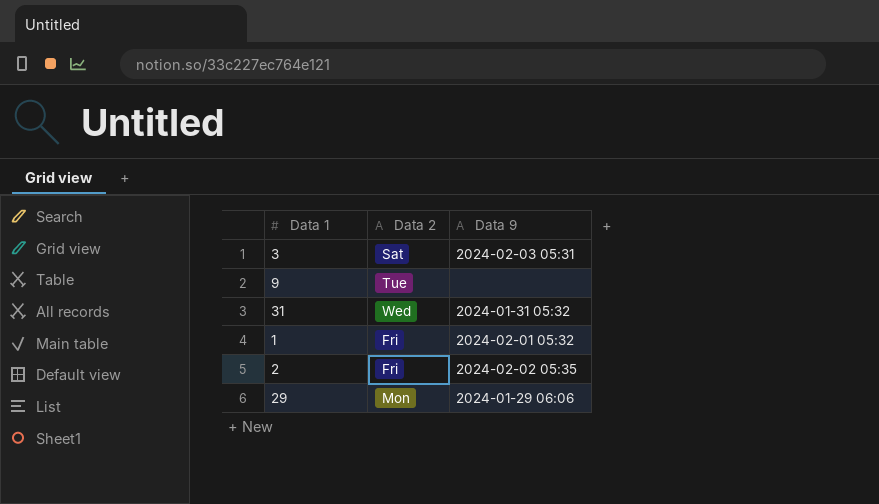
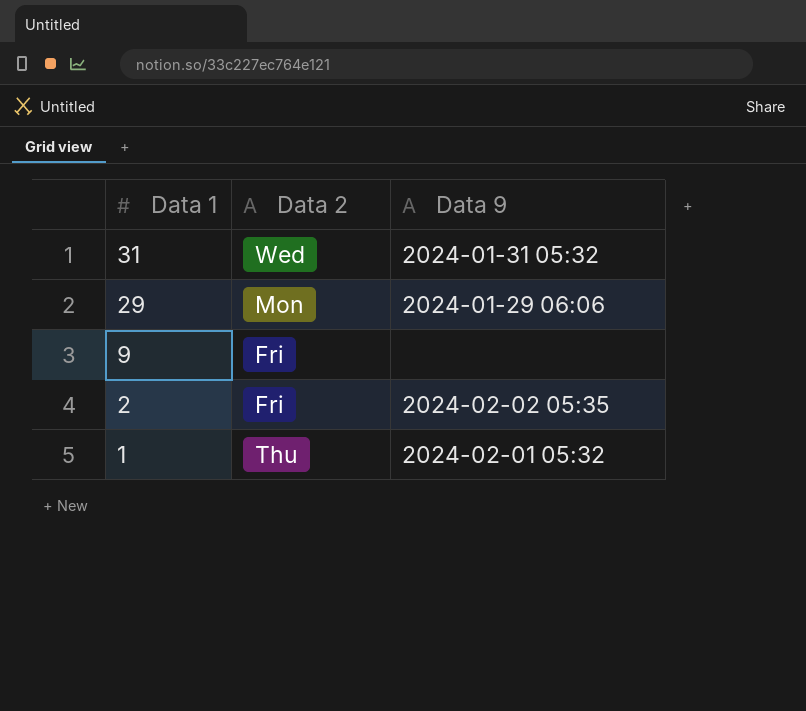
row order: none -> Data 1 descending
row 3: Sat | 2024-02-03 05:31 -> none
9 | Data 2: Tue -> Fri
1 | Data 2: Fri -> Thu

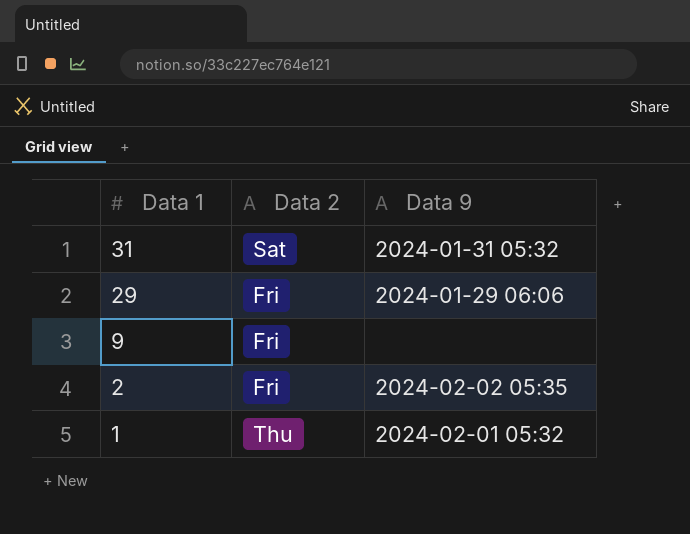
31 | Data 2: Wed -> Sat
29 | Data 2: Mon -> Fri

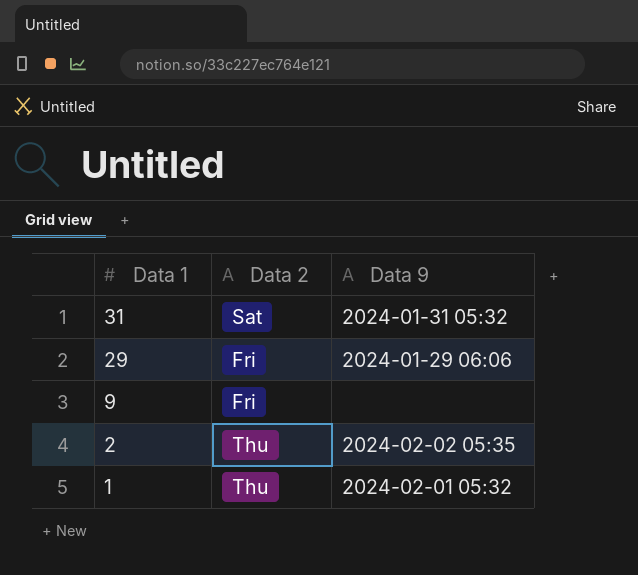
2 | Data 2: Fri -> Thu

